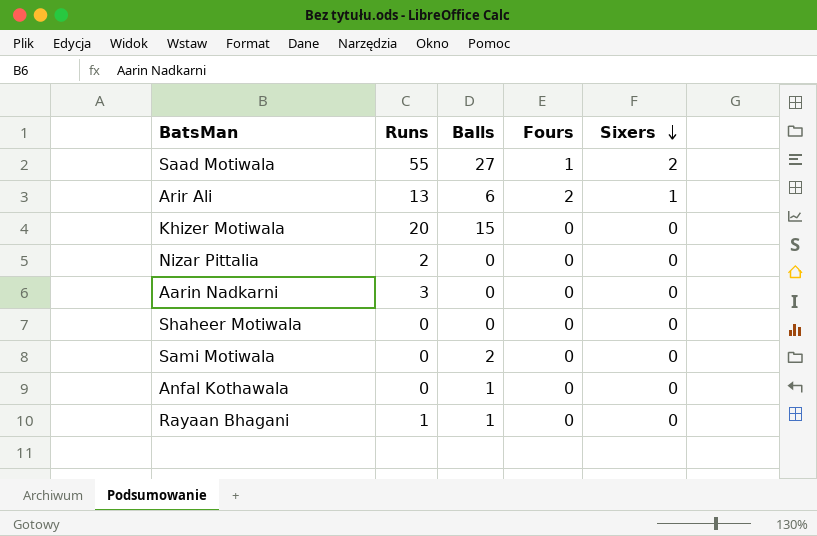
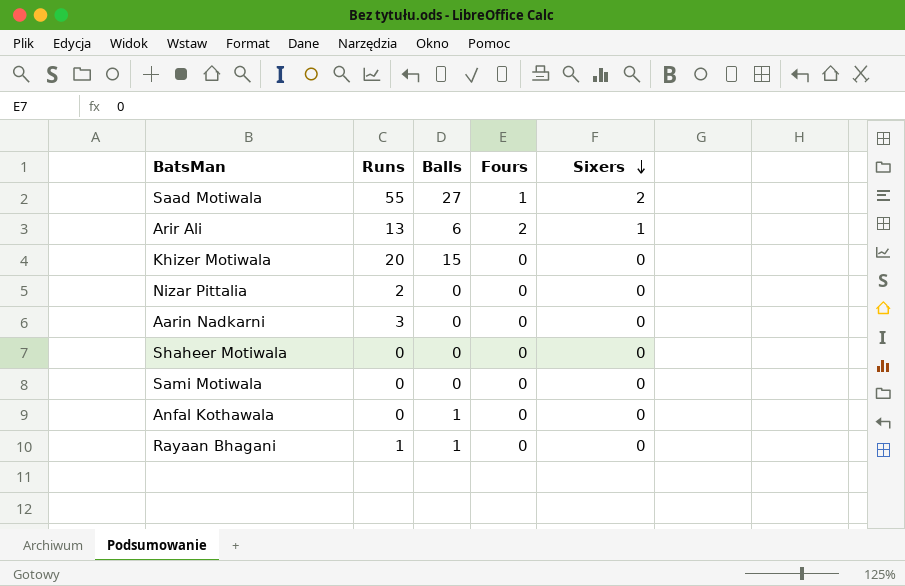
Sami Motiwala | Balls: 2 -> 0

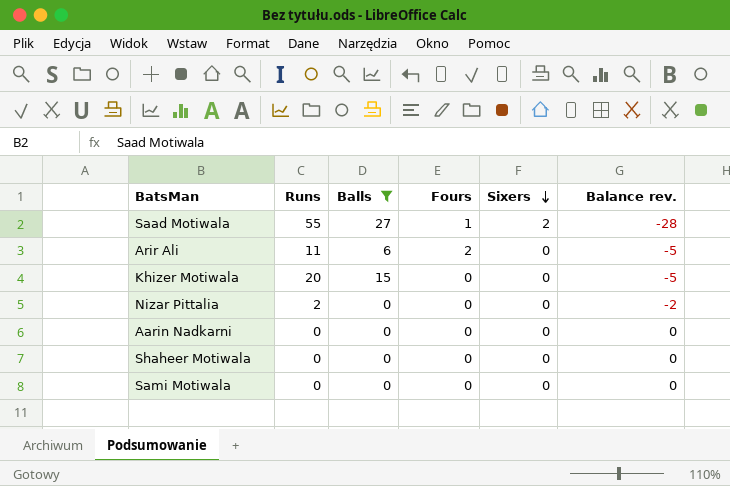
filter: none -> Balls != 1
column Balance rev. | formula: none -> [Balls] - [Runs]
Arir Ali | Runs: 13 -> 11
Arir Ali | Sixers: 1 -> 0
Aarin Nadkarni | Runs: 3 -> 0

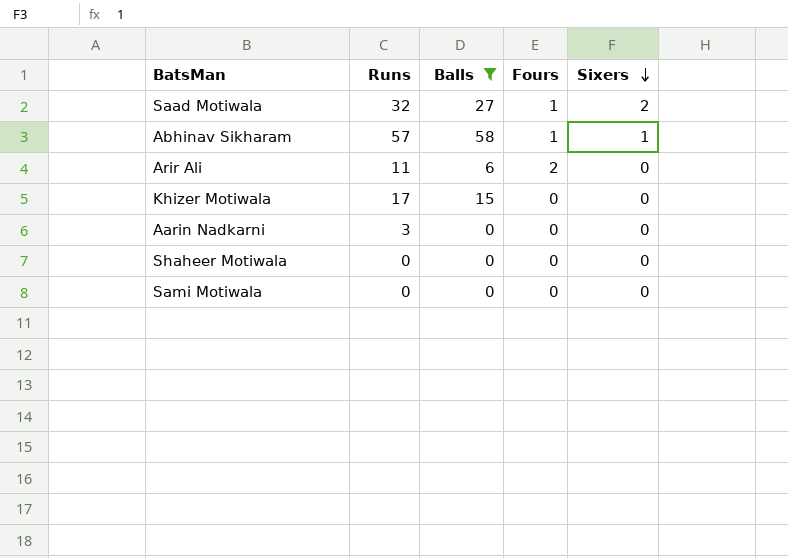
column Balance rev. | formula: [Balls] - [Runs] -> none
row Nizar Pittalia: 2 | 0 | 0 | 0 | -2 -> none
Saad Motiwala | Runs: 55 -> 32
row Abhinav Sikharam: none -> 57 | 58 | 1 | 1
Khizer Motiwala | Runs: 20 -> 17
Aarin Nadkarni | Runs: 0 -> 3

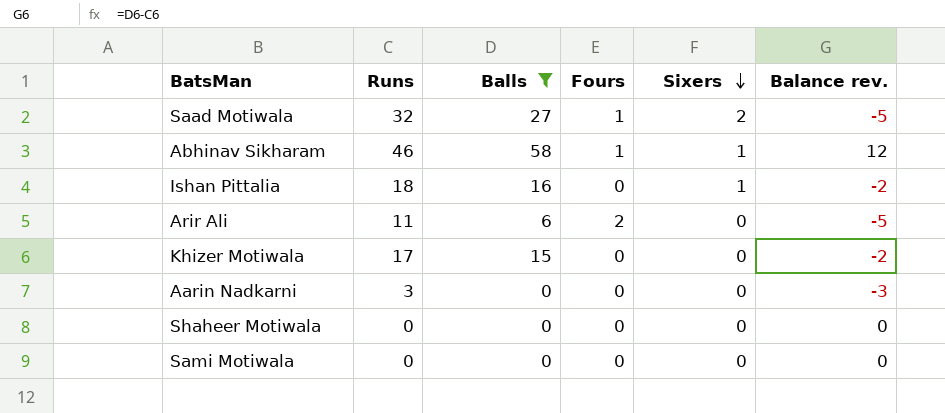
column Balance rev. | formula: none -> [Balls] - [Runs]
Abhinav Sikharam | Runs: 57 -> 46
row Ishan Pittalia: none -> 18 | 16 | 0 | 1 | -2

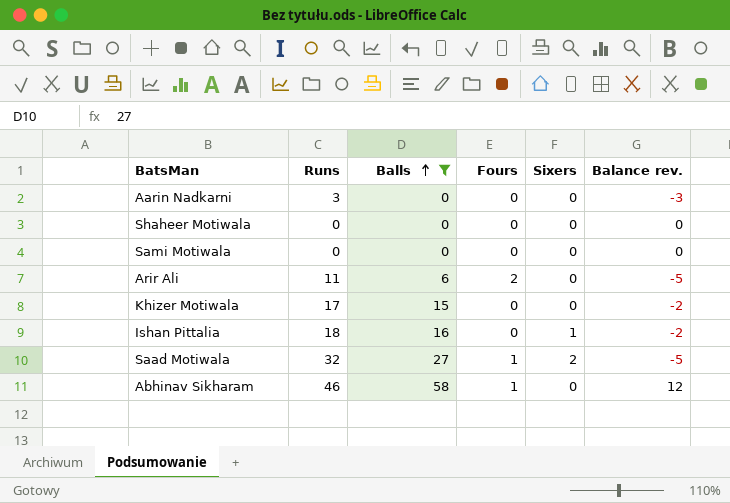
row order: Sixers descending -> Balls ascending
Abhinav Sikharam | Sixers: 1 -> 0

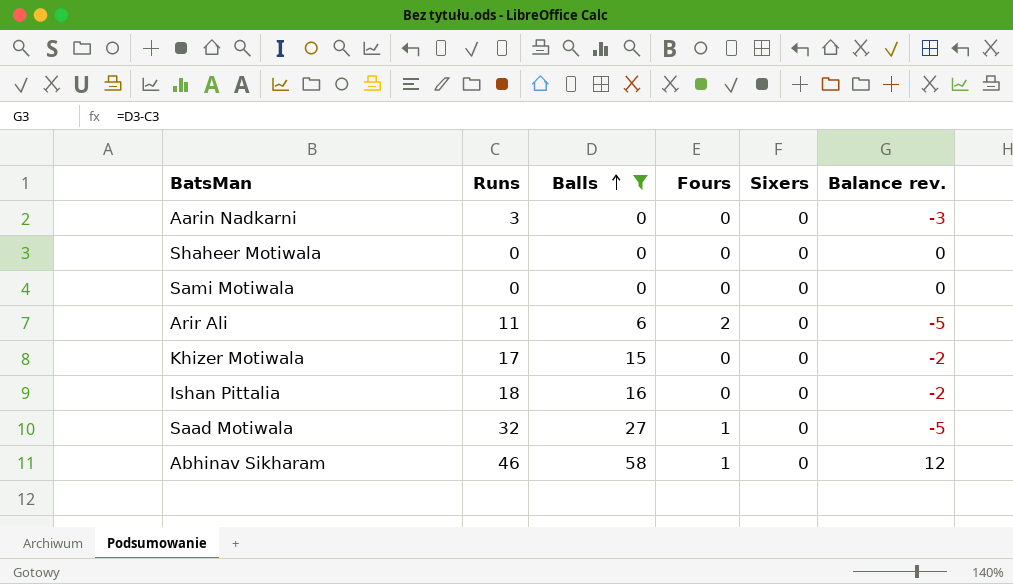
Ishan Pittalia | Sixers: 1 -> 0
Saad Motiwala | Sixers: 2 -> 0

